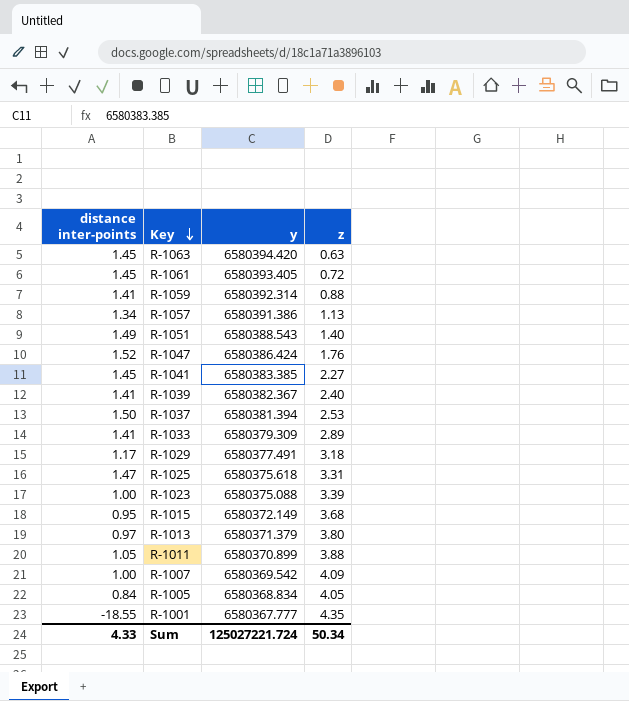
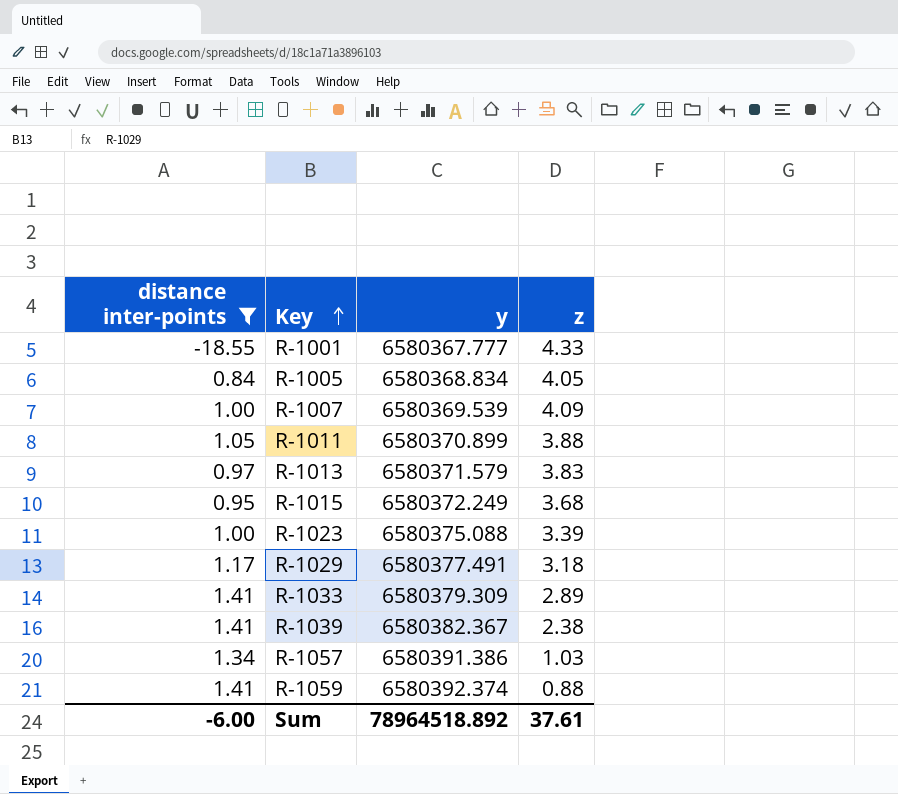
filter: none -> distance inter-points <= 1.41
row order: Key descending -> Key ascending
R-1001 | z: 4.35 -> 4.33
R-1007 | y: 6580369.542 -> 6580369.539
R-1013 | y: 6580371.379 -> 6580371.579
R-1013 | z: 3.80 -> 3.83
R-1015 | y: 6580372.149 -> 6580372.249
R-1039 | z: 2.40 -> 2.38
R-1057 | z: 1.13 -> 1.03
R-1059 | y: 6580392.314 -> 6580392.374
Sum | distance inter-points: 4.33 -> -6.00
Sum | y: 125027221.724 -> 78964518.892
Sum | z: 50.34 -> 37.61

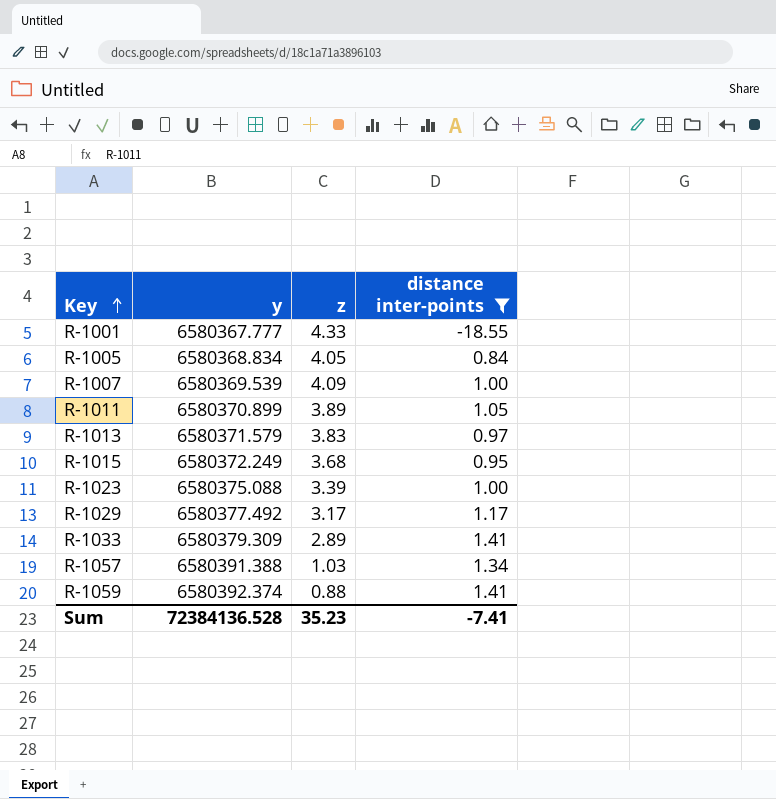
column distance inter-points | position: 1 -> 4
row R-1039: 1.41 | 6580382.367 | 2.38 -> none
R-1011 | z: 3.88 -> 3.89
R-1029 | y: 6580377.491 -> 6580377.492
R-1029 | z: 3.18 -> 3.17
R-1057 | y: 6580391.386 -> 6580391.388
Sum | y: 78964518.892 -> 72384136.528
Sum | z: 37.61 -> 35.23
Sum | distance inter-points: -6.00 -> -7.41

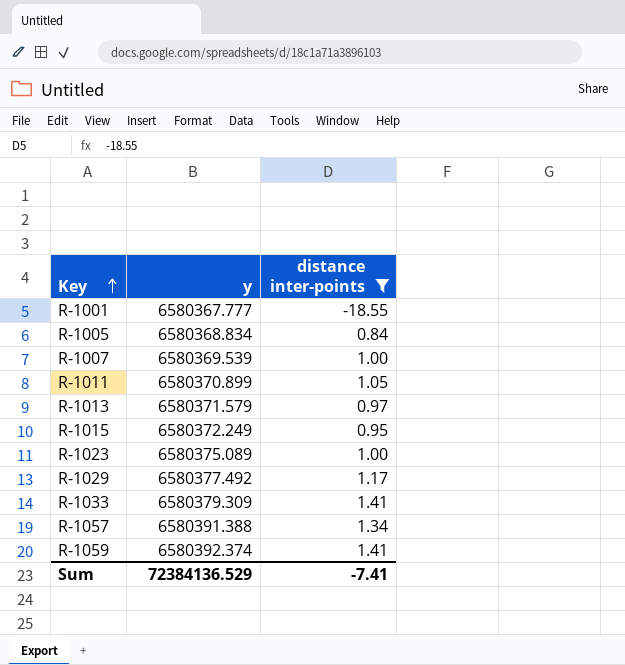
column z | position: 3 -> none
R-1023 | y: 6580375.088 -> 6580375.089
Sum | y: 72384136.528 -> 72384136.529

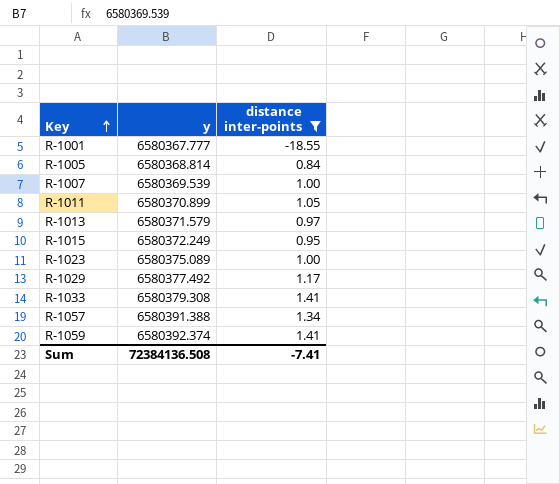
R-1005 | y: 6580368.834 -> 6580368.814
R-1033 | y: 6580379.309 -> 6580379.308
Sum | y: 72384136.529 -> 72384136.508

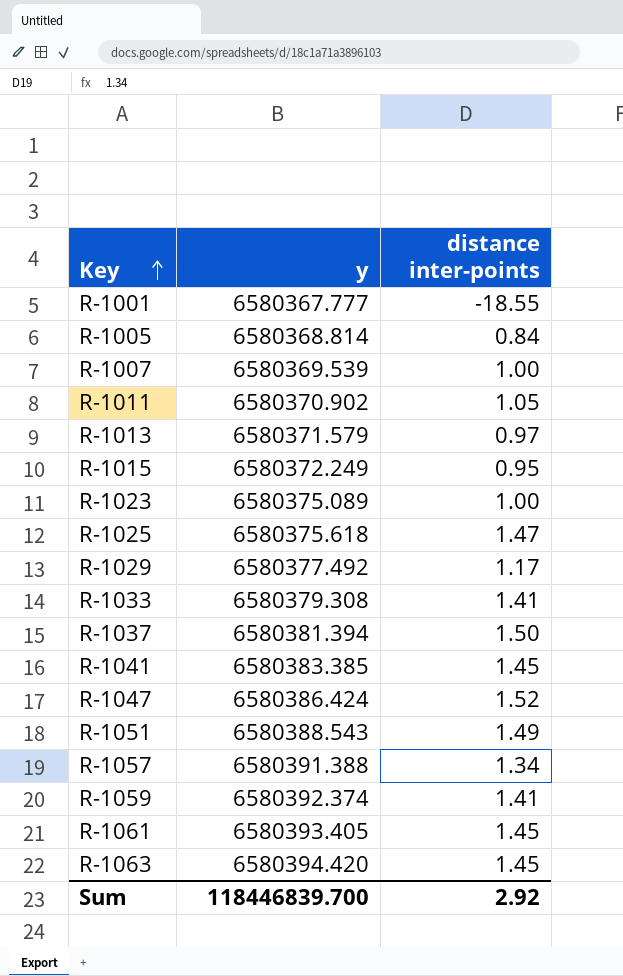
filter: distance inter-points <= 1.41 -> none
R-1011 | y: 6580370.899 -> 6580370.902
Sum | y: 72384136.508 -> 118446839.700
Sum | distance inter-points: -7.41 -> 2.92

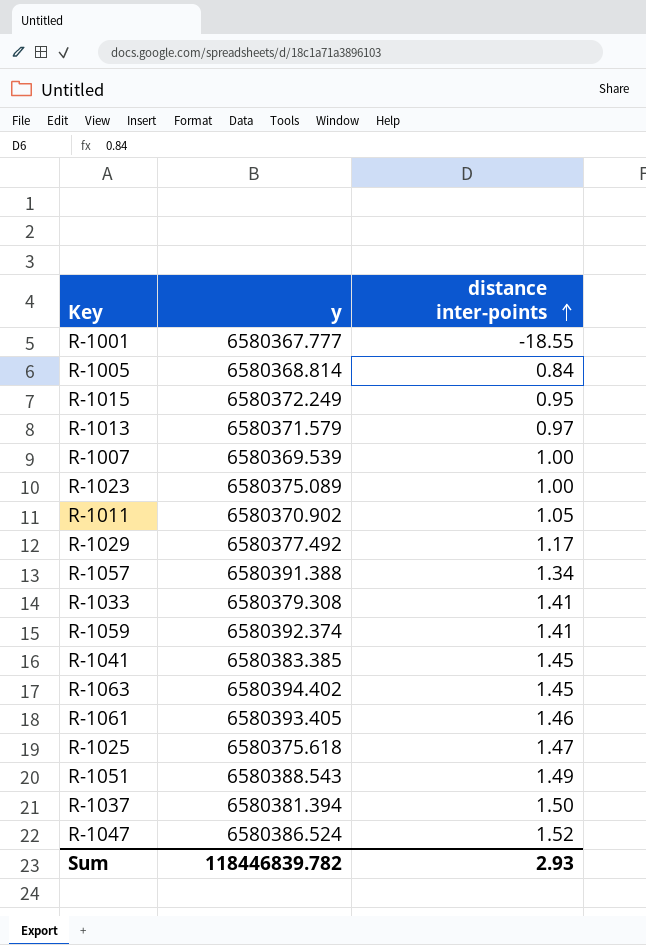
row order: Key ascending -> distance inter-points ascending
R-1063 | y: 6580394.420 -> 6580394.402
R-1061 | distance inter-points: 1.45 -> 1.46
R-1047 | y: 6580386.424 -> 6580386.524
Sum | y: 118446839.700 -> 118446839.782
Sum | distance inter-points: 2.92 -> 2.93

